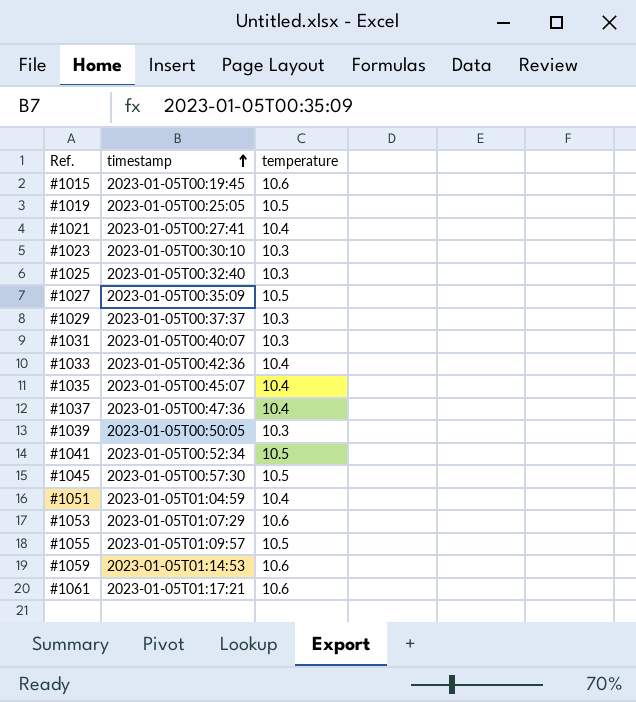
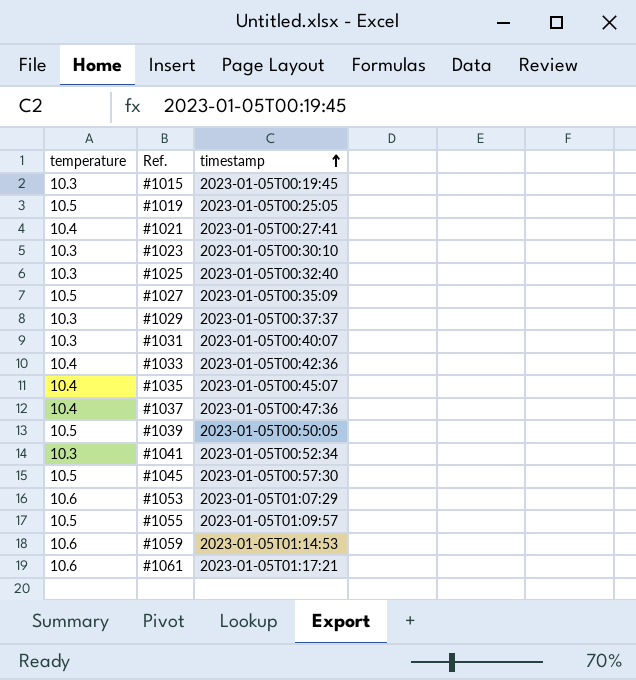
column temperature | position: 3 -> 1
row #1051: 2023-01-05T01:04:59 | 10.4 -> none
#1015 | temperature: 10.6 -> 10.3
#1039 | temperature: 10.3 -> 10.5
#1041 | temperature: 10.5 -> 10.3

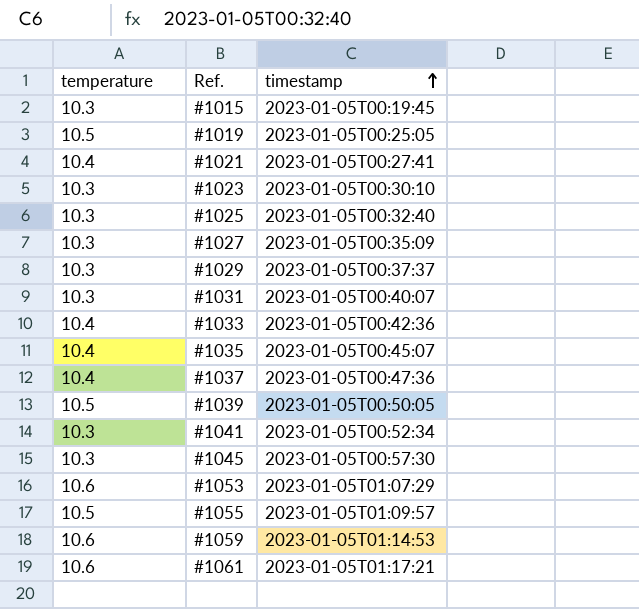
#1027 | temperature: 10.5 -> 10.3
#1045 | temperature: 10.5 -> 10.3

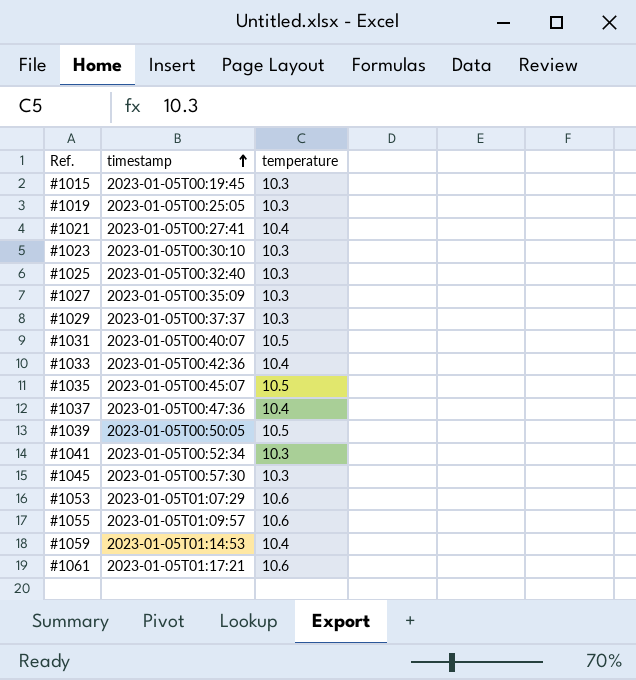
column temperature | position: 1 -> 3
#1019 | temperature: 10.5 -> 10.3
#1031 | temperature: 10.3 -> 10.5
#1035 | temperature: 10.4 -> 10.5
#1055 | temperature: 10.5 -> 10.6
#1059 | temperature: 10.6 -> 10.4

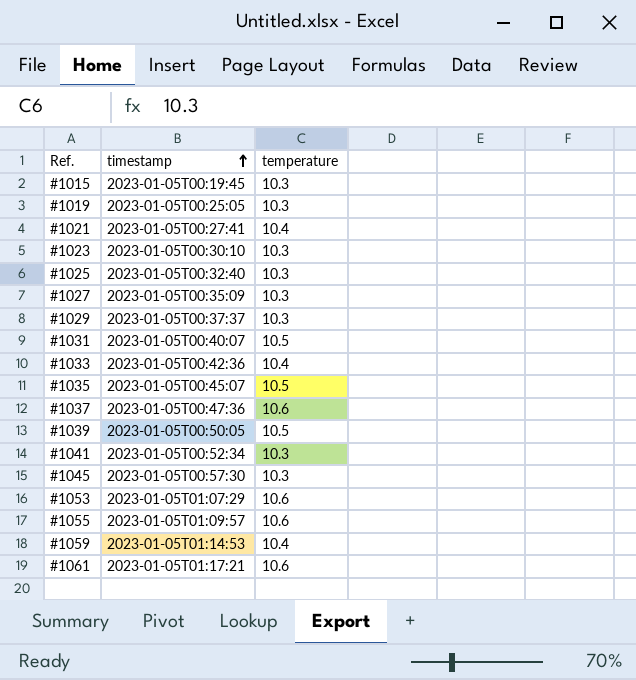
#1037 | temperature: 10.4 -> 10.6

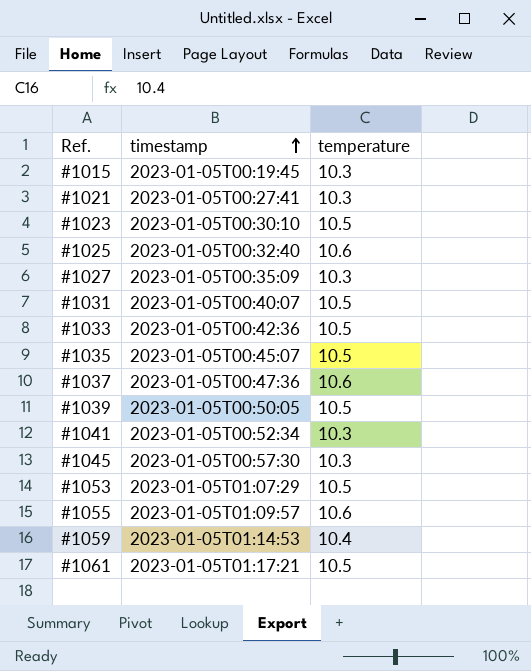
row #1019: 2023-01-05T00:25:05 | 10.3 -> none
row #1029: 2023-01-05T00:37:37 | 10.3 -> none
#1021 | temperature: 10.4 -> 10.3
#1023 | temperature: 10.3 -> 10.5
#1025 | temperature: 10.3 -> 10.6
#1033 | temperature: 10.4 -> 10.5
#1053 | temperature: 10.6 -> 10.5
#1061 | temperature: 10.6 -> 10.5

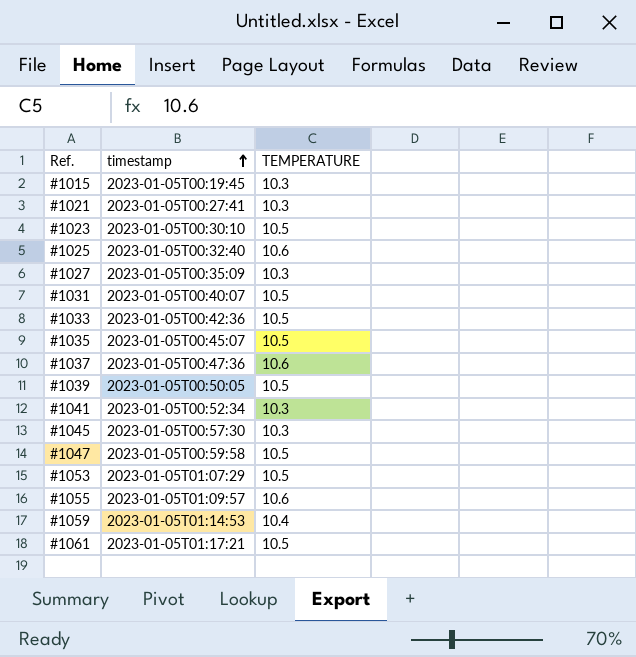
column name: temperature -> TEMPERATURE
row #1047: none -> 2023-01-05T00:59:58 | 10.5

